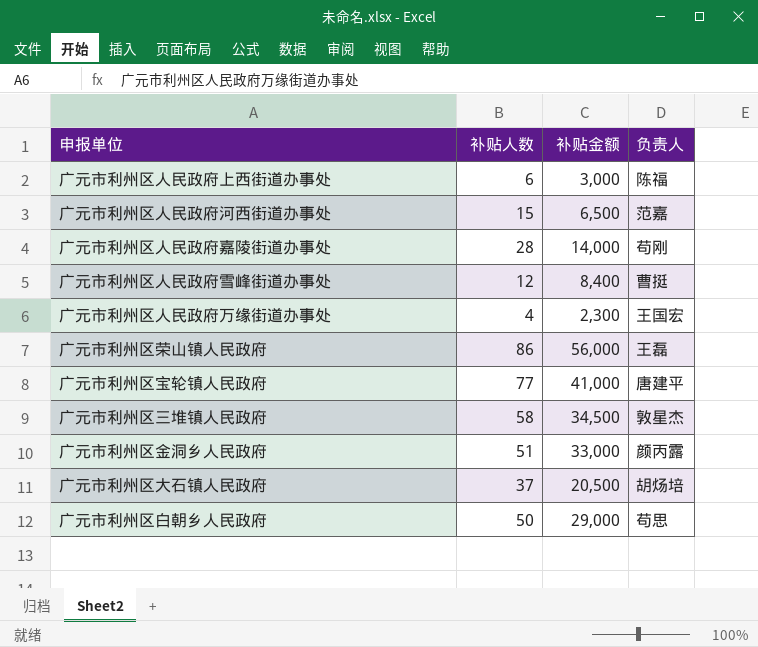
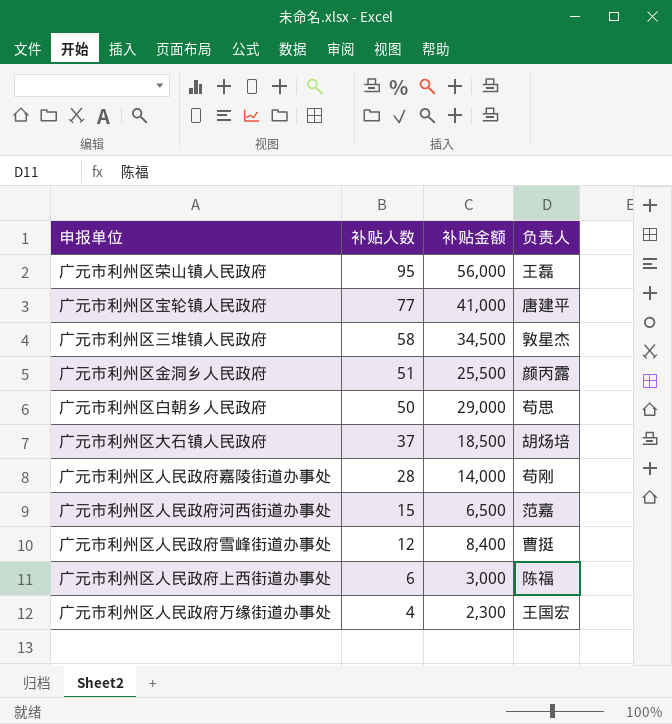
row order: none -> 补贴人数 descending
广元市利州区荣山镇人民政府 | 补贴人数: 86 -> 95
广元市利州区金洞乡人民政府 | 补贴金额: 33,000 -> 25,500
广元市利州区大石镇人民政府 | 补贴金额: 20,500 -> 18,500

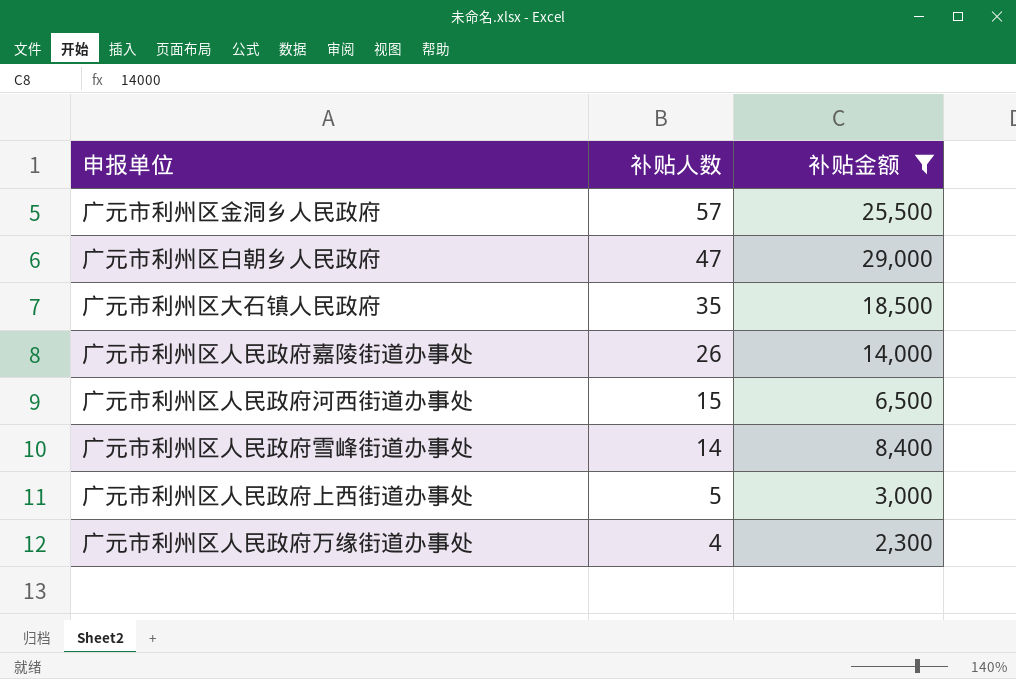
filter: none -> 补贴金额 <= 29,000
column 负责人 | position: 4 -> none
广元市利州区金洞乡人民政府 | 补贴人数: 51 -> 57
广元市利州区白朝乡人民政府 | 补贴人数: 50 -> 47
广元市利州区大石镇人民政府 | 补贴人数: 37 -> 35
广元市利州区人民政府嘉陵街道办事处 | 补贴人数: 28 -> 26
广元市利州区人民政府雪峰街道办事处 | 补贴人数: 12 -> 14
广元市利州区人民政府上西街道办事处 | 补贴人数: 6 -> 5

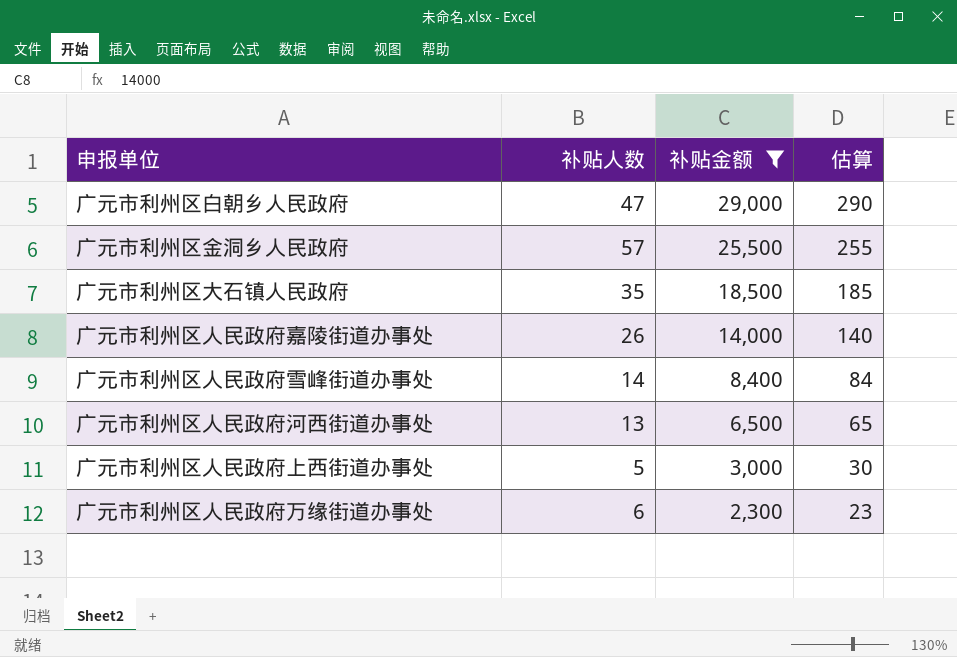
row order: 补贴人数 descending -> 补贴金额 descending
column 估算 | formula: none -> [补贴金额] * 0.01
广元市利州区人民政府河西街道办事处 | 补贴人数: 15 -> 13
广元市利州区人民政府万缘街道办事处 | 补贴人数: 4 -> 6

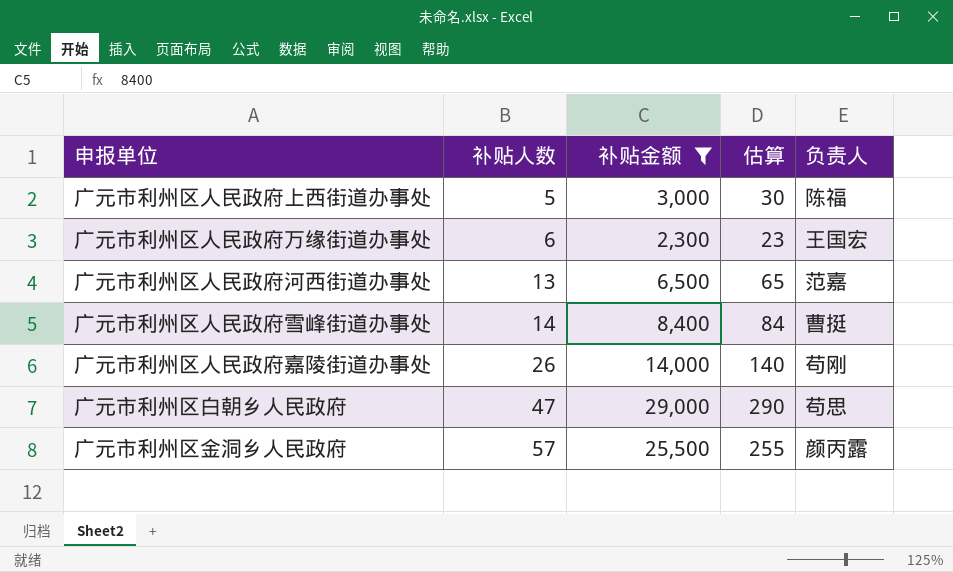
row order: 补贴金额 descending -> 补贴人数 ascending
column 负责人 | position: none -> 5
row 广元市利州区大石镇人民政府: 35 | 18,500 | 185 -> none

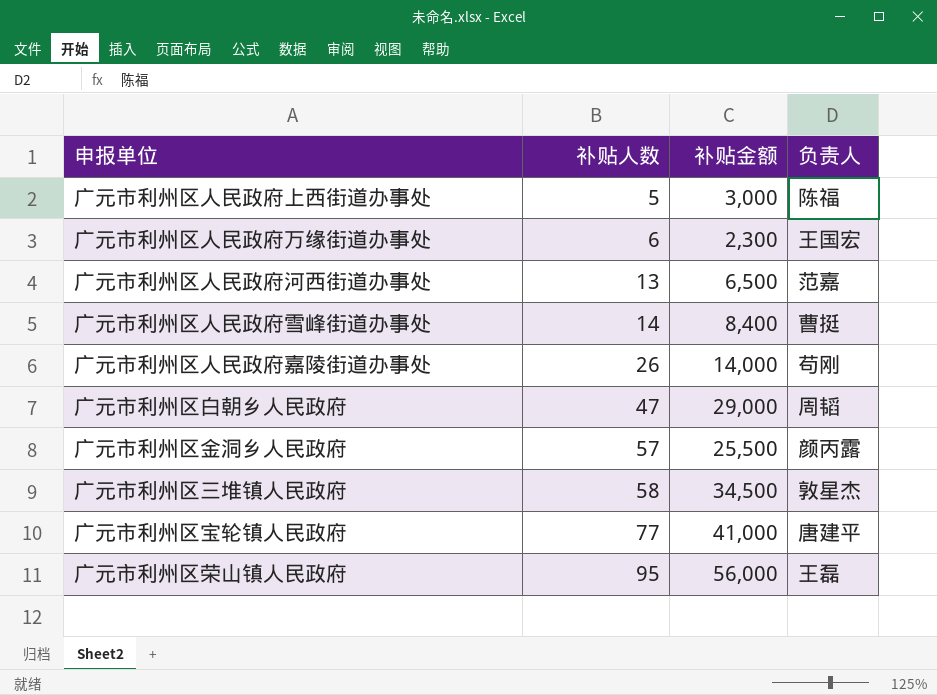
filter: 补贴金额 <= 29,000 -> none
column 估算 | formula: [补贴金额] * 0.01 -> none
广元市利州区白朝乡人民政府 | 负责人: 苟思 -> 周韬

